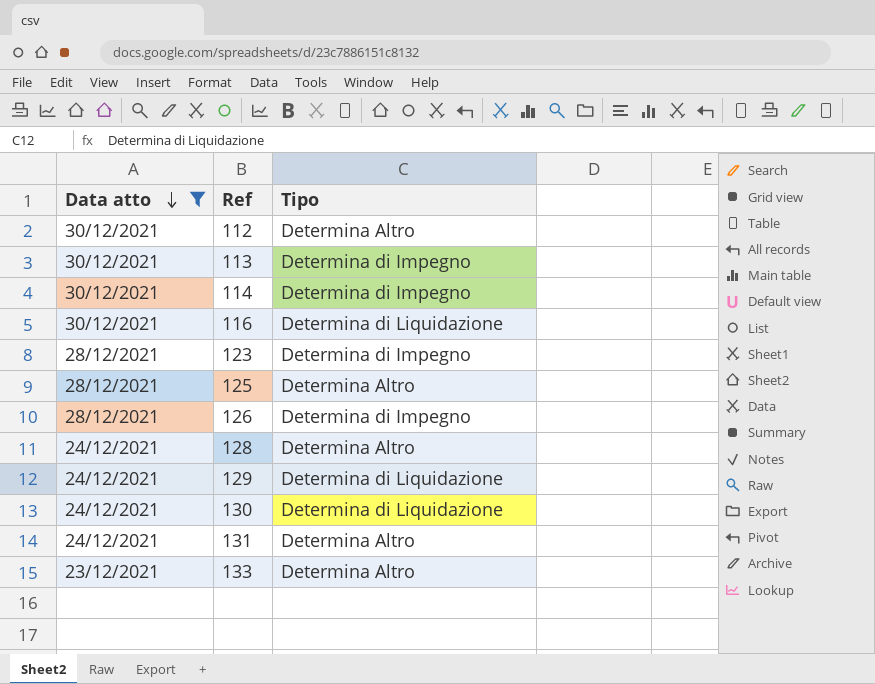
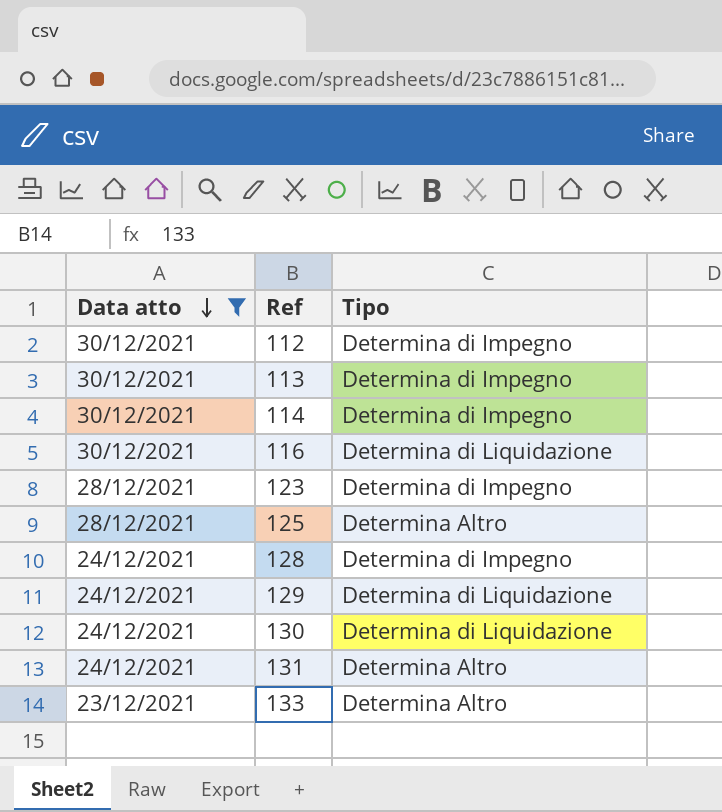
row 126: 28/12/2021 | Determina di Impegno -> none
112 | Tipo: Determina Altro -> Determina di Impegno
128 | Tipo: Determina Altro -> Determina di Impegno

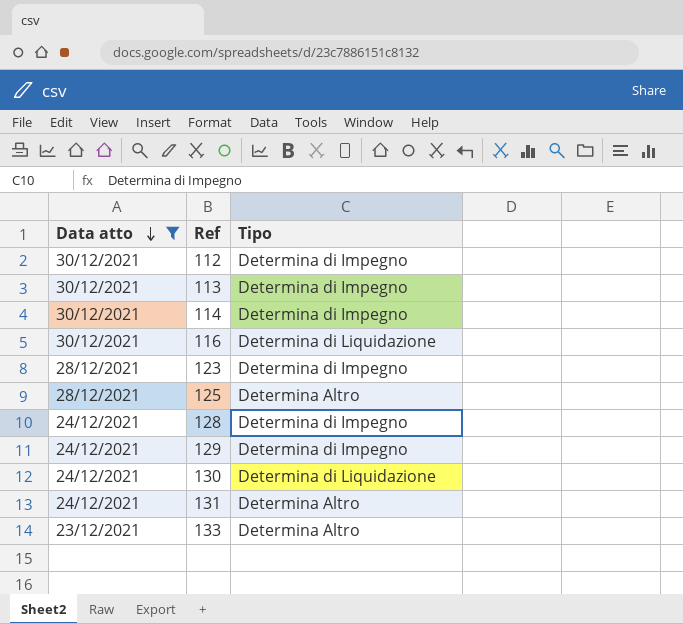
129 | Tipo: Determina di Liquidazione -> Determina di Impegno

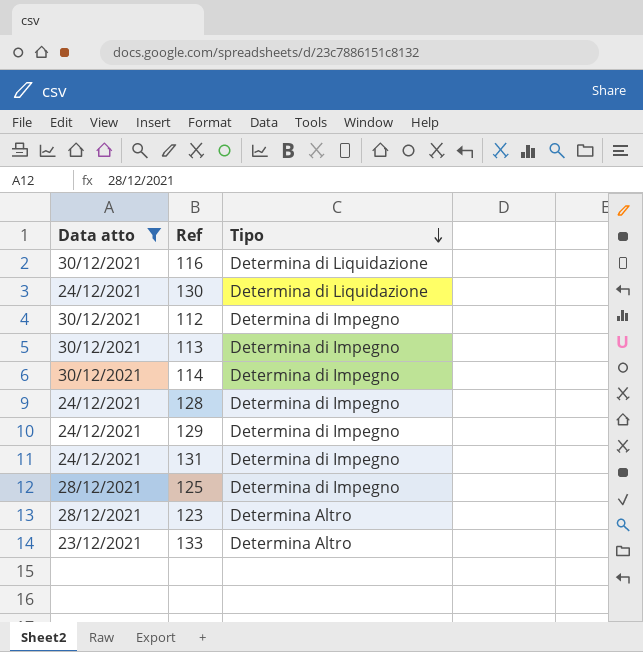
row order: Data atto descending -> Tipo descending
131 | Tipo: Determina Altro -> Determina di Impegno
125 | Tipo: Determina Altro -> Determina di Impegno
123 | Tipo: Determina di Impegno -> Determina Altro

